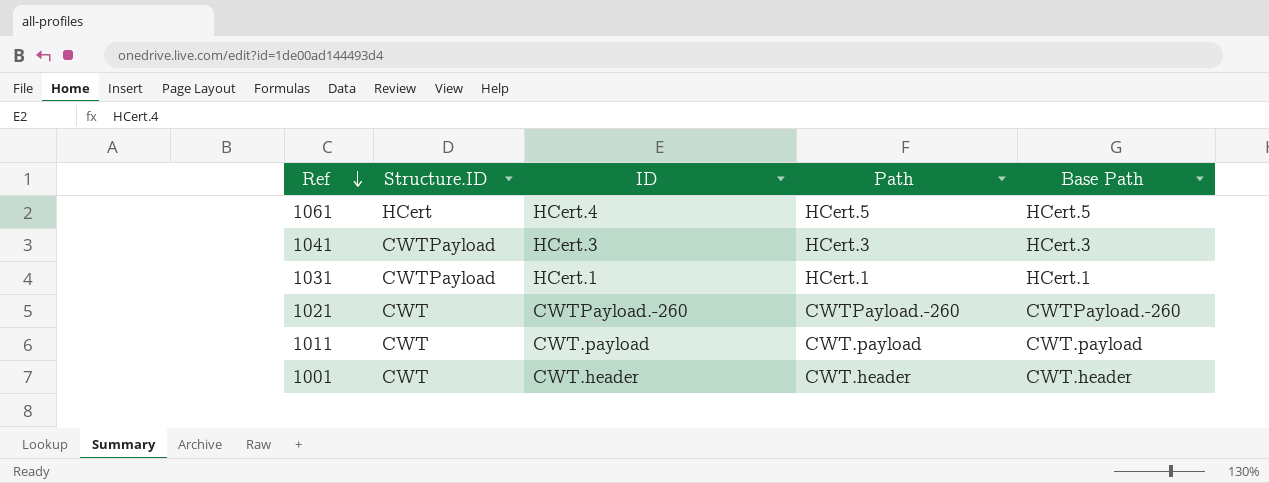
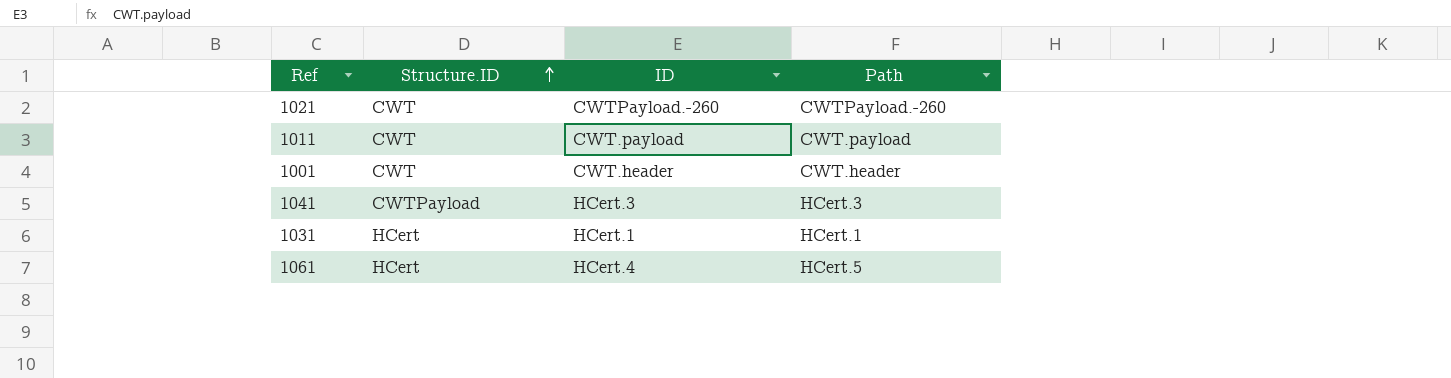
row order: Ref descending -> Structure.ID ascending
column Base Path | position: 5 -> none
1031 | Structure.ID: CWTPayload -> HCert

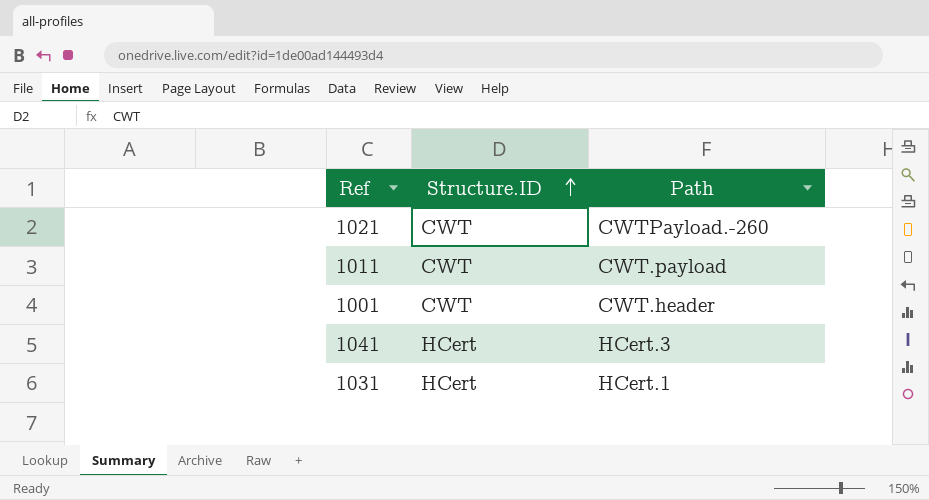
column ID | position: 3 -> none
row 1061: HCert | HCert.4 | HCert.5 -> none
1041 | Structure.ID: CWTPayload -> HCert

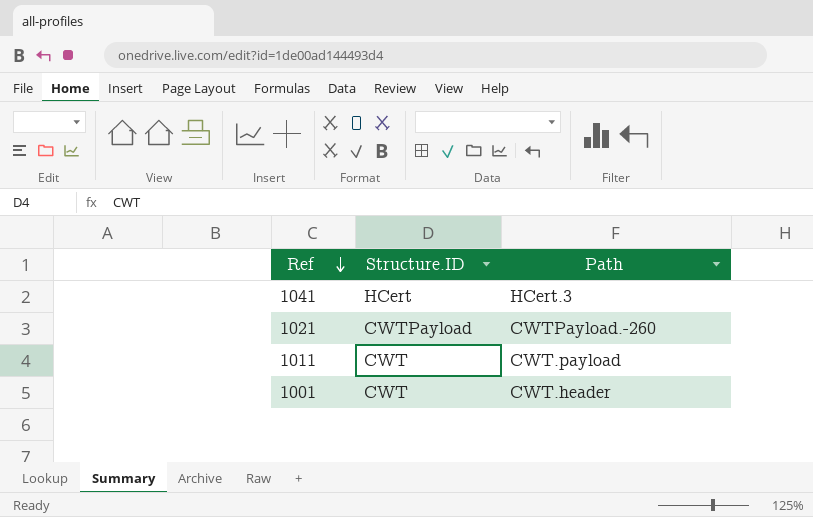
row order: Structure.ID ascending -> Ref descending
row 1031: HCert | HCert.1 -> none
1021 | Structure.ID: CWT -> CWTPayload

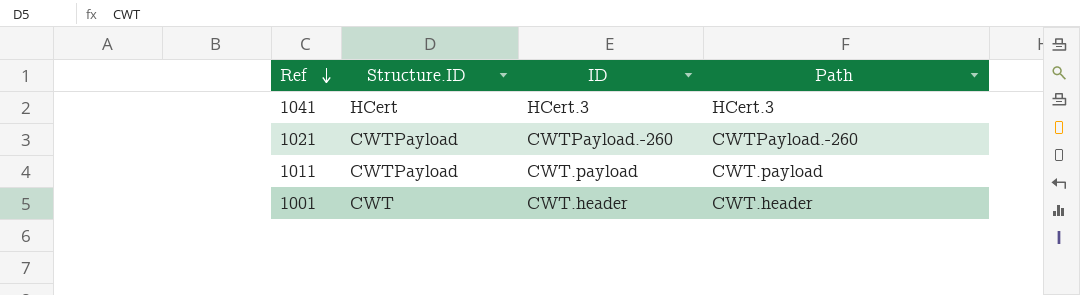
column ID | position: none -> 3
1011 | Structure.ID: CWT -> CWTPayload

